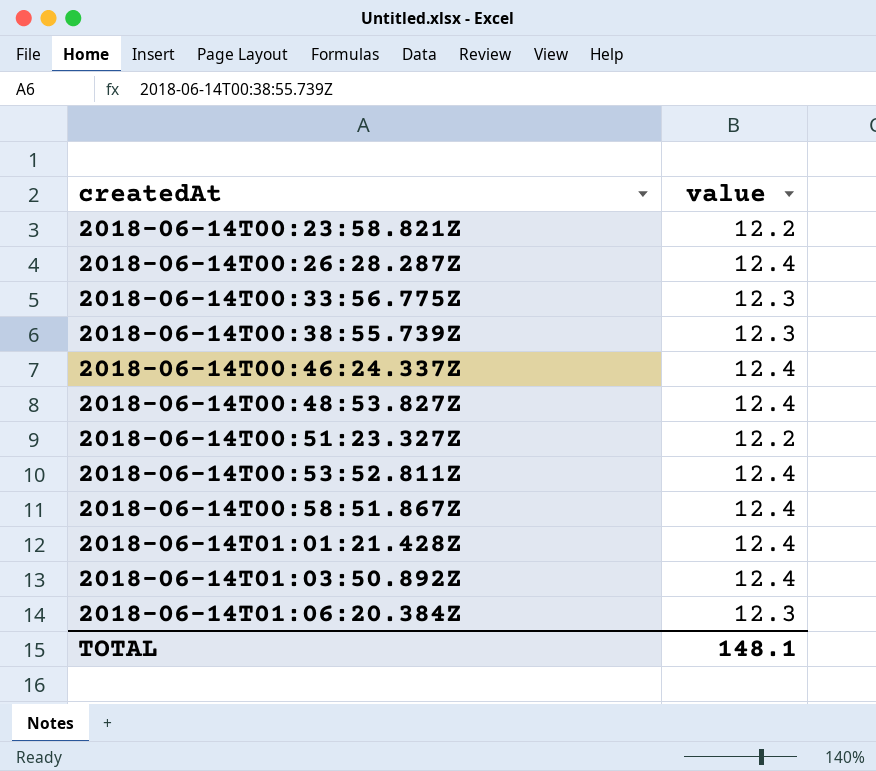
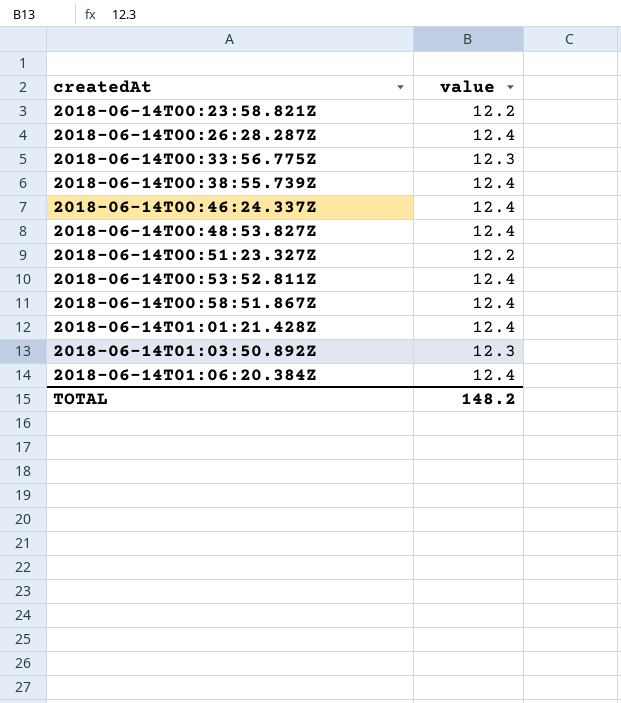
2018-06-14T00:38:55.739Z | value: 12.3 -> 12.4
2018-06-14T01:03:50.892Z | value: 12.4 -> 12.3
2018-06-14T01:06:20.384Z | value: 12.3 -> 12.4
TOTAL | value: 148.1 -> 148.2

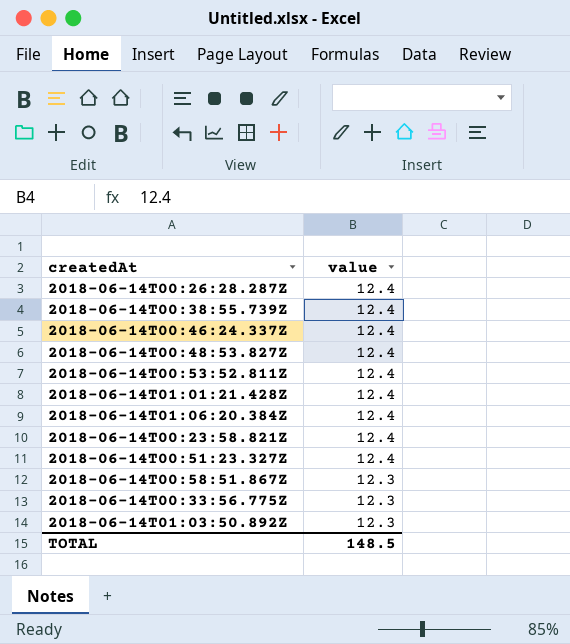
row order: createdAt ascending -> value descending
2018-06-14T00:23:58.821Z | value: 12.2 -> 12.4
2018-06-14T00:51:23.327Z | value: 12.2 -> 12.4
2018-06-14T00:58:51.867Z | value: 12.4 -> 12.3
TOTAL | value: 148.2 -> 148.5

